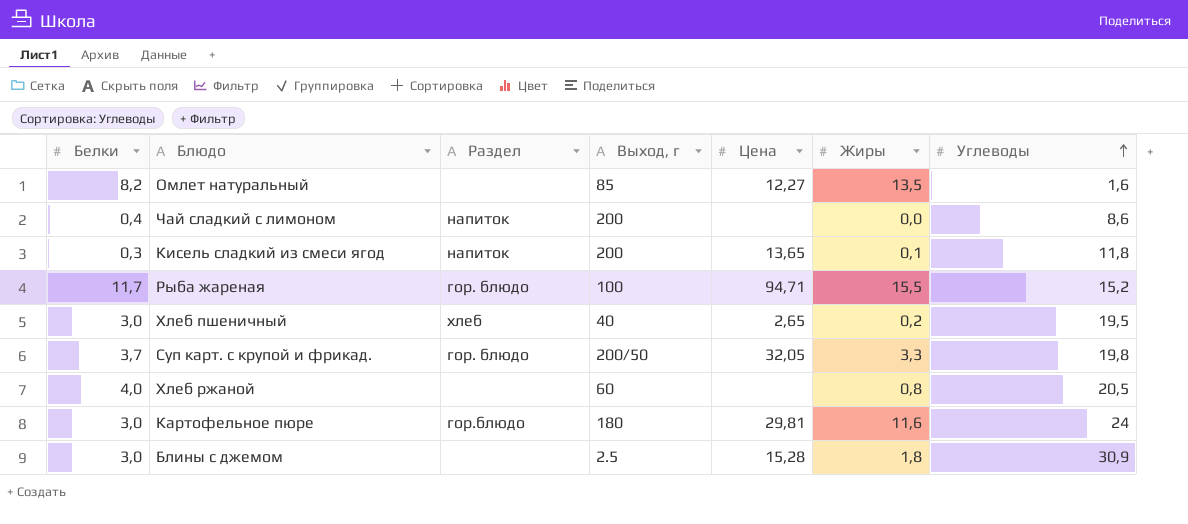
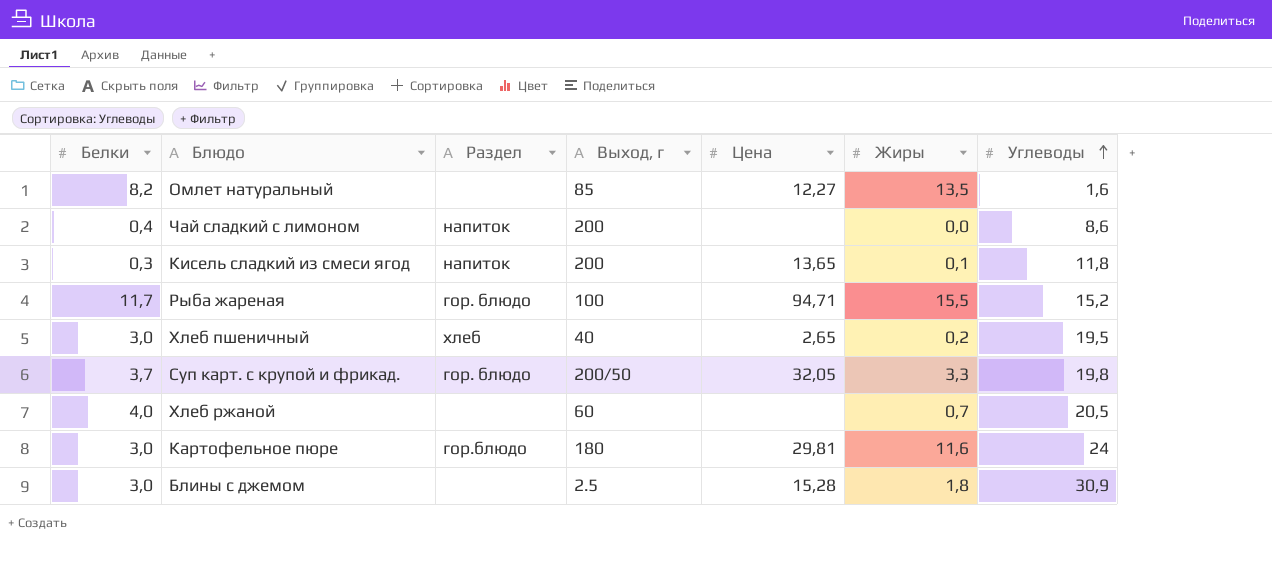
Хлеб ржаной | Жиры: 0,8 -> 0,7

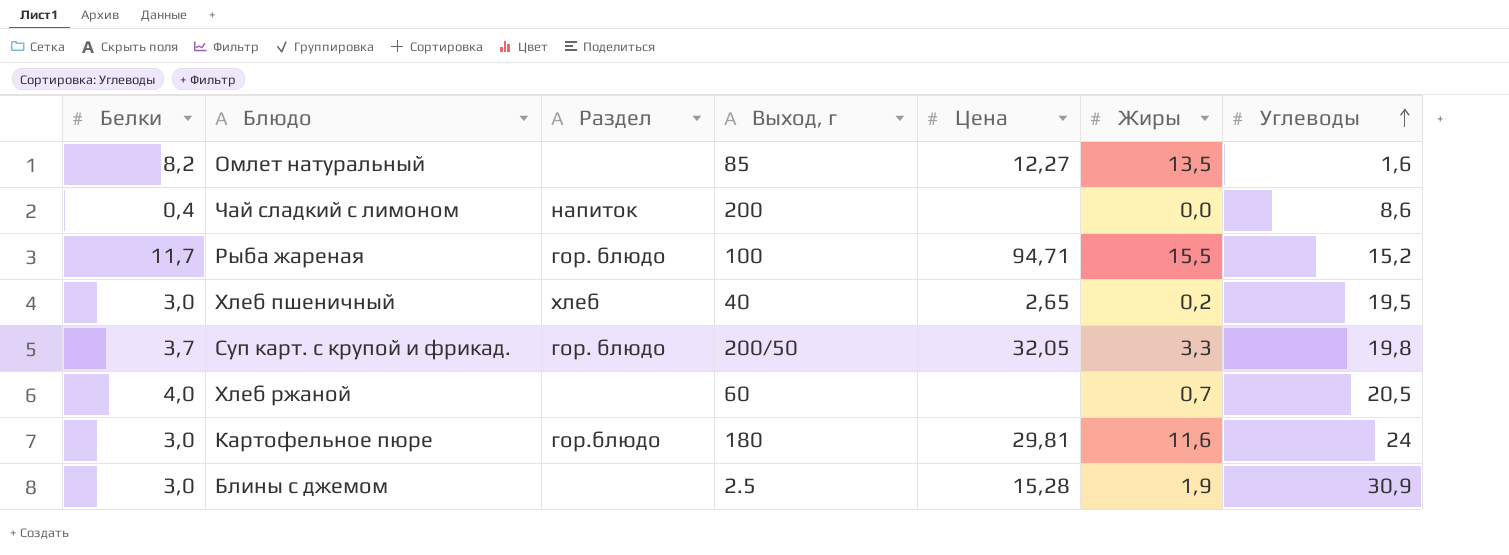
row Кисель сладкий из смеси ягод: 0,3 | напиток | 200 | 13,65 | 0,1 | 11,8 -> none
Блины с джемом | Жиры: 1,8 -> 1,9

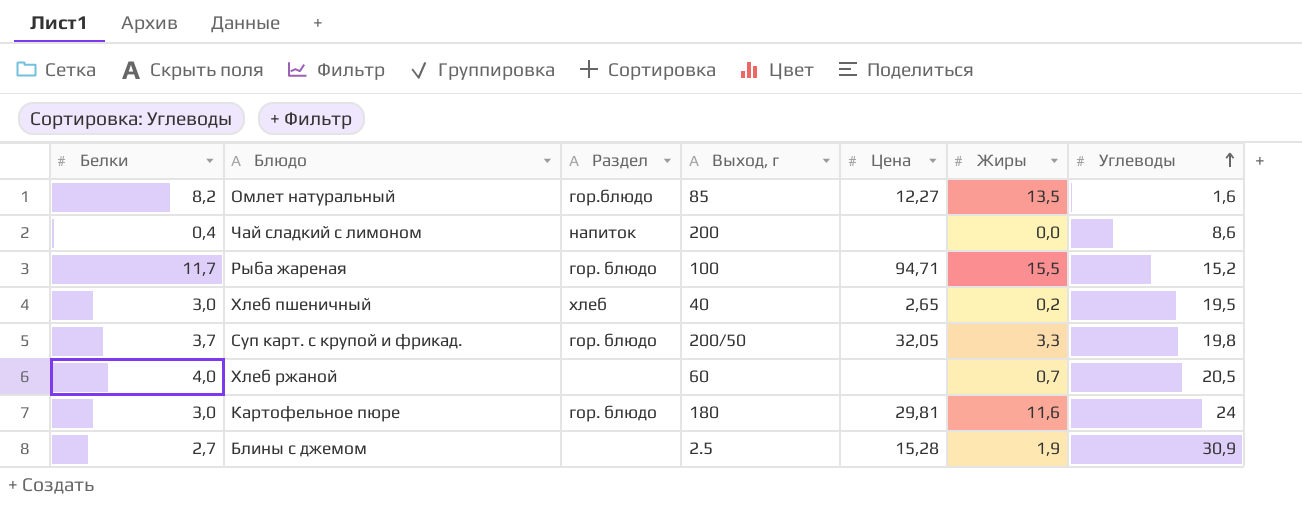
Омлет натуральный | Раздел: none -> гор.блюдо
Картофельное пюре | Раздел: гор.блюдо -> гор. блюдо
Блины с джемом | Белки: 3,0 -> 2,7

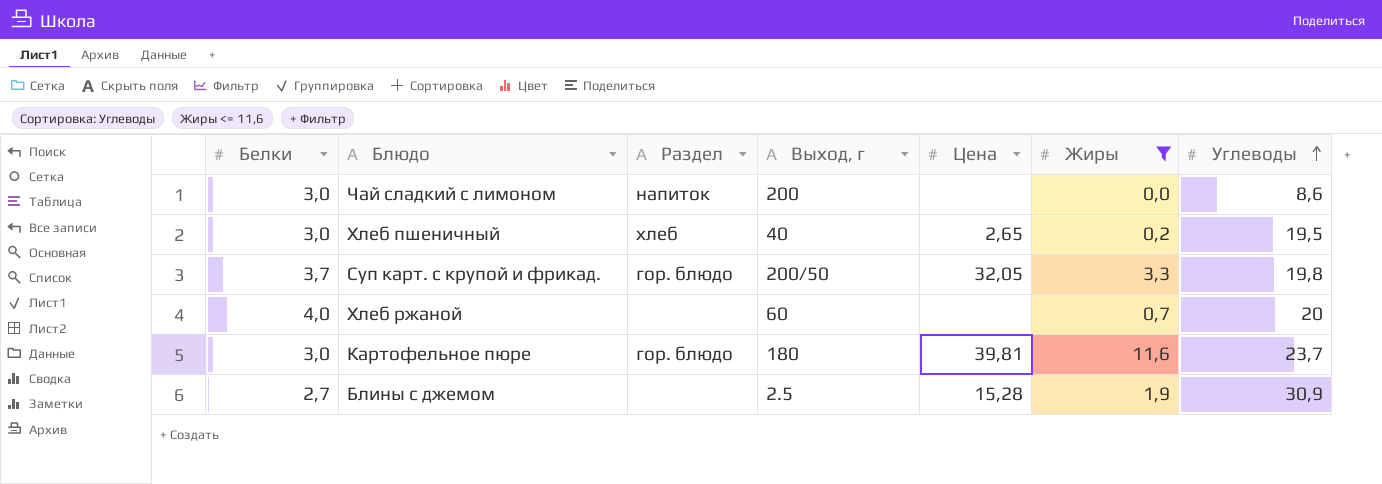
filter: none -> Жиры <= 11,6
Чай сладкий с лимоном | Белки: 0,4 -> 3,0
Хлеб ржаной | Углеводы: 20,5 -> 20
Картофельное пюре | Цена: 29,81 -> 39,81
Картофельное пюре | Углеводы: 24 -> 23,7

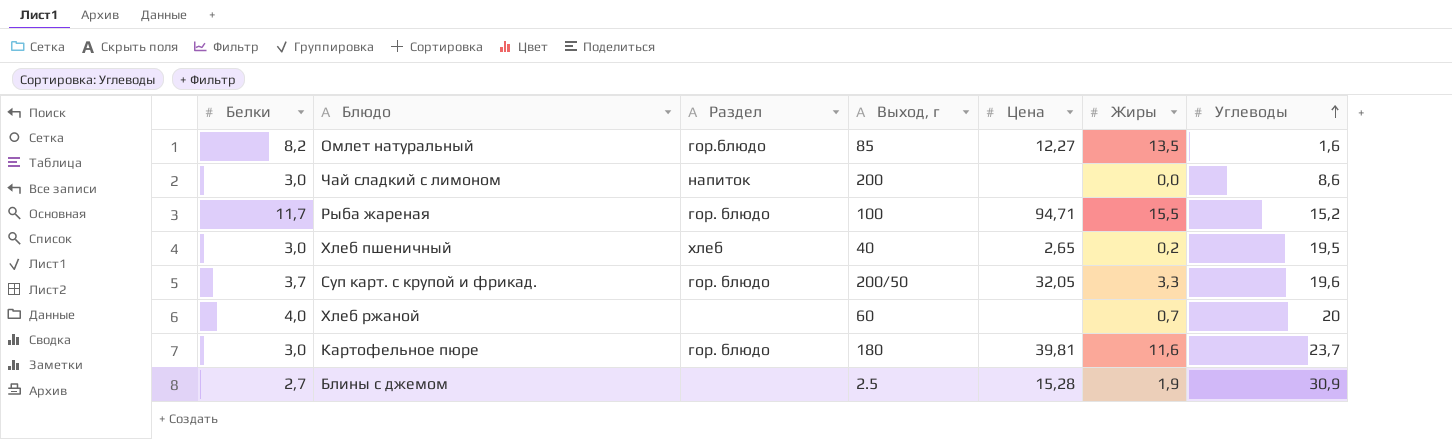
filter: Жиры <= 11,6 -> none
Суп карт. с крупой и фрикад. | Углеводы: 19,8 -> 19,6

